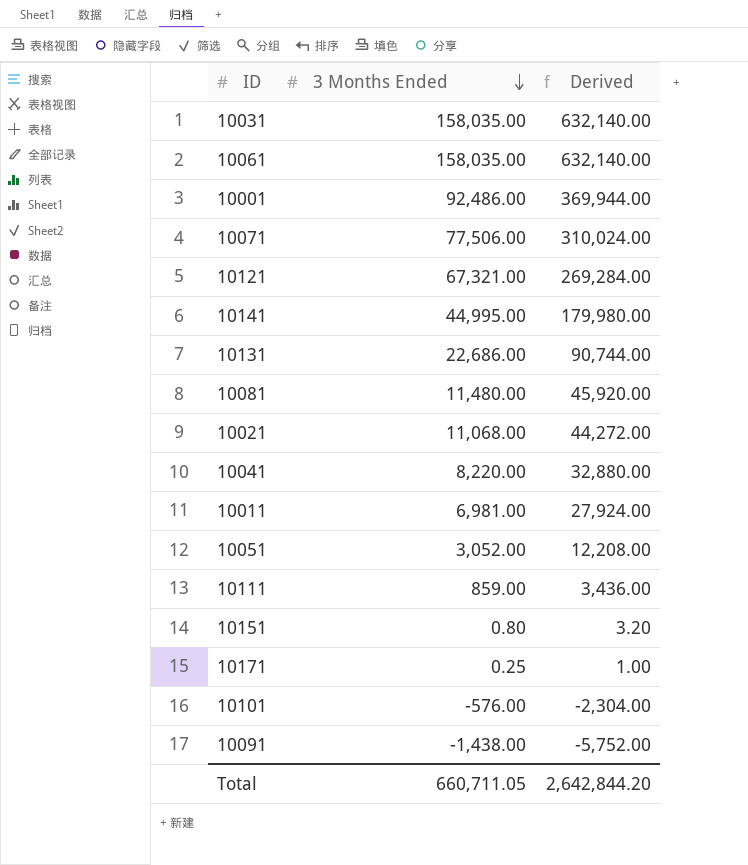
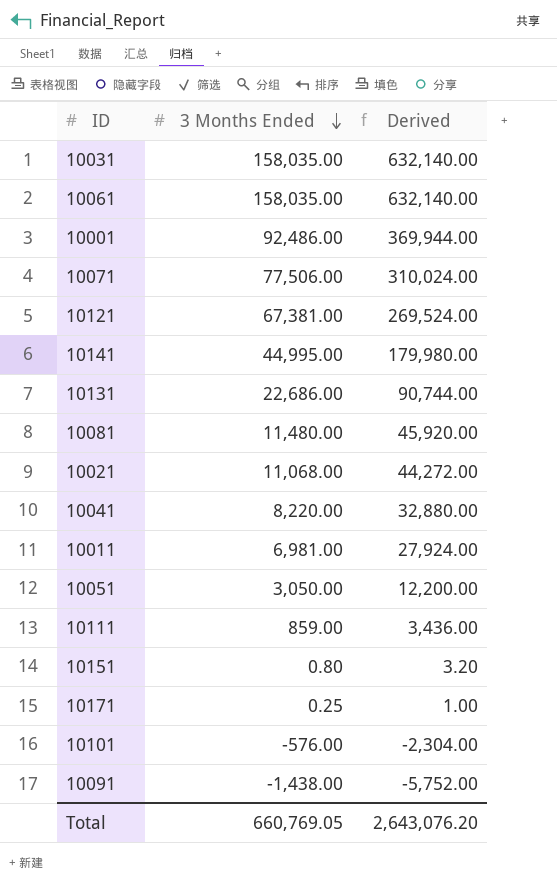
10121 | 3 Months Ended: 67,321.00 -> 67,381.00
10121 | Derived: 269,284.00 -> 269,524.00
10051 | 3 Months Ended: 3,052.00 -> 3,050.00
10051 | Derived: 12,208.00 -> 12,200.00
Total | 3 Months Ended: 660,711.05 -> 660,769.05
Total | Derived: 2,642,844.20 -> 2,643,076.20

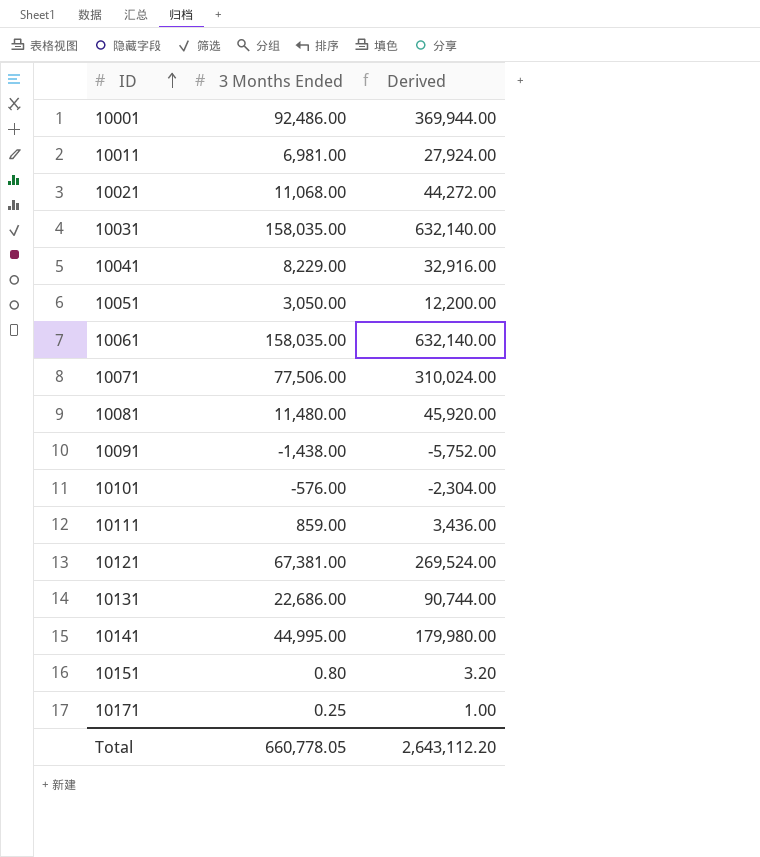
row order: 3 Months Ended descending -> ID ascending
10041 | 3 Months Ended: 8,220.00 -> 8,229.00
10041 | Derived: 32,880.00 -> 32,916.00
Total | 3 Months Ended: 660,769.05 -> 660,778.05
Total | Derived: 2,643,076.20 -> 2,643,112.20

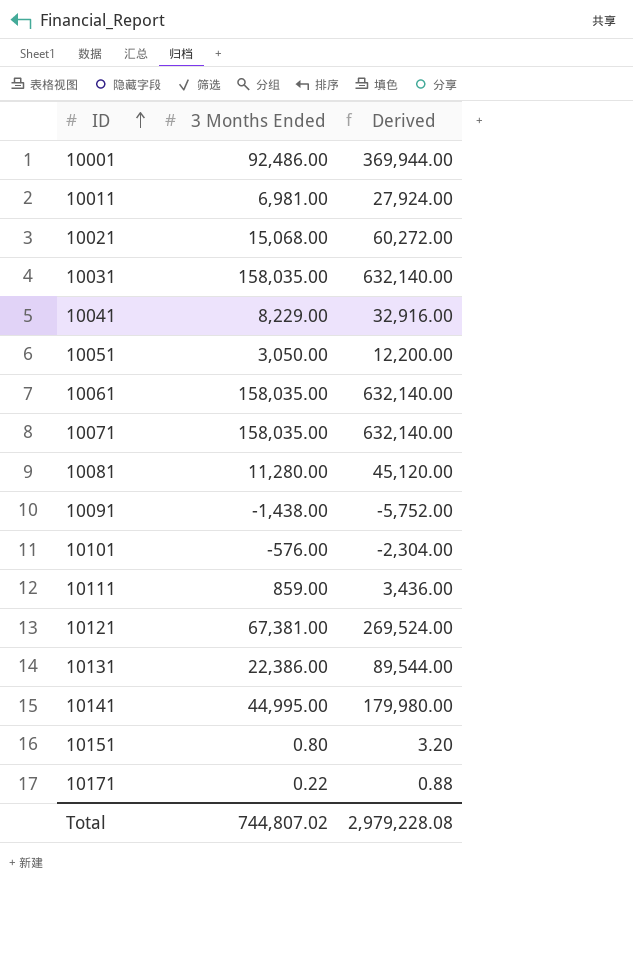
10021 | 3 Months Ended: 11,068.00 -> 15,068.00
10021 | Derived: 44,272.00 -> 60,272.00
10071 | 3 Months Ended: 77,506.00 -> 158,035.00
10071 | Derived: 310,024.00 -> 632,140.00
10081 | 3 Months Ended: 11,480.00 -> 11,280.00
10081 | Derived: 45,920.00 -> 45,120.00
10131 | 3 Months Ended: 22,686.00 -> 22,386.00
10131 | Derived: 90,744.00 -> 89,544.00
10171 | 3 Months Ended: 0.25 -> 0.22
10171 | Derived: 1.00 -> 0.88
Total | 3 Months Ended: 660,778.05 -> 744,807.02
Total | Derived: 2,643,112.20 -> 2,979,228.08

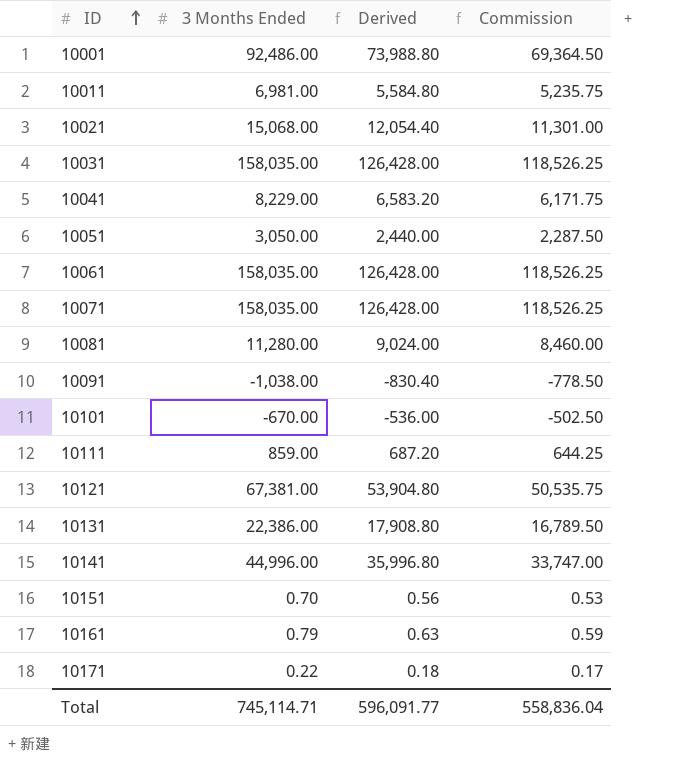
column Derived | formula: [3 Months Ended] * 4 -> [3 Months Ended] * 0.8
column Commission | formula: none -> [3 Months Ended] * 0.75
10091 | 3 Months Ended: -1,438.00 -> -1,038.00
10101 | 3 Months Ended: -576.00 -> -670.00
10141 | 3 Months Ended: 44,995.00 -> 44,996.00
10151 | 3 Months Ended: 0.80 -> 0.70
row 10161: none -> 0.79 | 0.63 | 0.59
Total | 3 Months Ended: 744,807.02 -> 745,114.71
Total | Derived: 2,979,228.08 -> 596,091.77

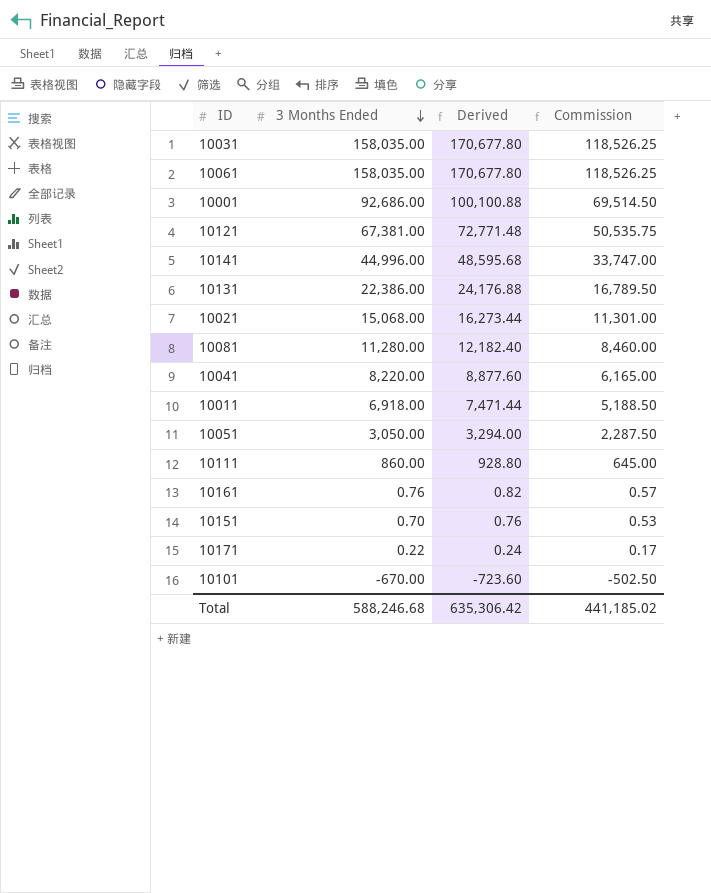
row order: ID ascending -> 3 Months Ended descending
column Derived | formula: [3 Months Ended] * 0.8 -> [3 Months Ended] * 1.08
row 10071: 158,035.00 | 126,428.00 | 118,526.25 -> none
row 10091: -1,038.00 | -830.40 | -778.50 -> none
10001 | 3 Months Ended: 92,486.00 -> 92,686.00
10001 | Commission: 69,364.50 -> 69,514.50
10041 | 3 Months Ended: 8,229.00 -> 8,220.00
10041 | Commission: 6,171.75 -> 6,165.00
10011 | 3 Months Ended: 6,981.00 -> 6,918.00
10011 | Commission: 5,235.75 -> 5,188.50
10111 | 3 Months Ended: 859.00 -> 860.00
10111 | Commission: 644.25 -> 645.00
10161 | 3 Months Ended: 0.79 -> 0.76
10161 | Commission: 0.59 -> 0.57
Total | 3 Months Ended: 745,114.71 -> 588,246.68
Total | Derived: 596,091.77 -> 635,306.42
Total | Commission: 558,836.04 -> 441,185.02

